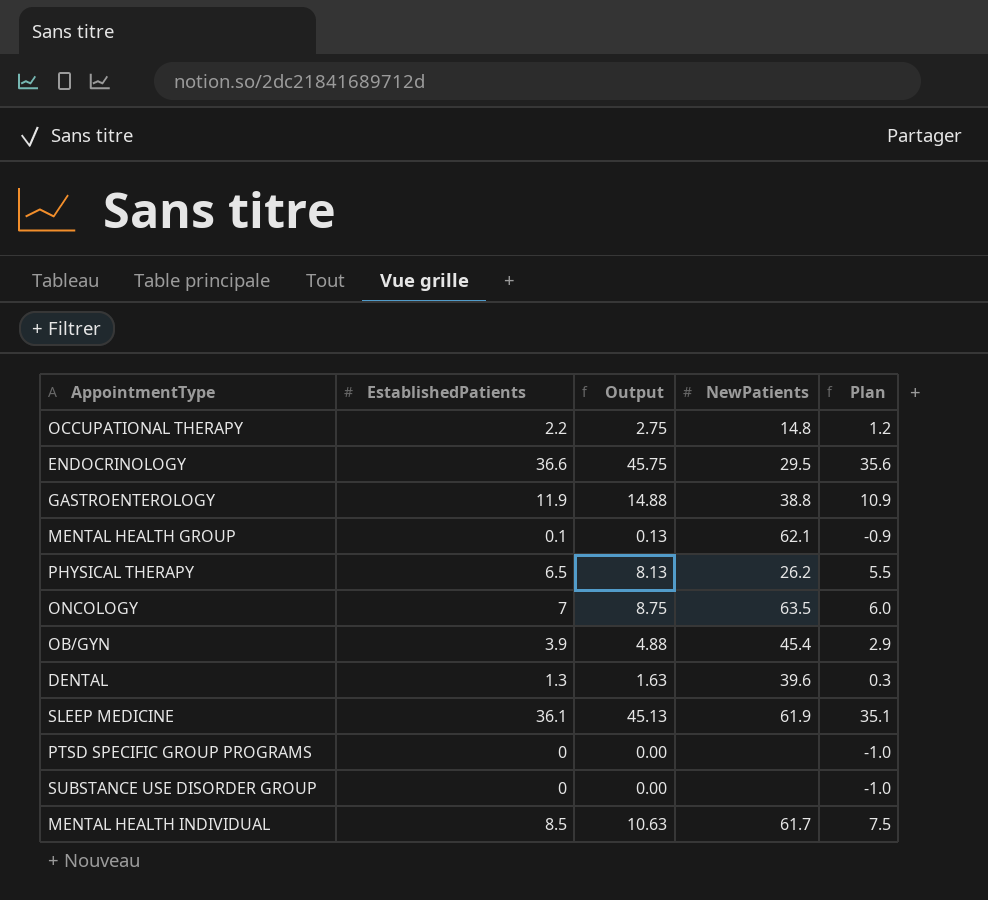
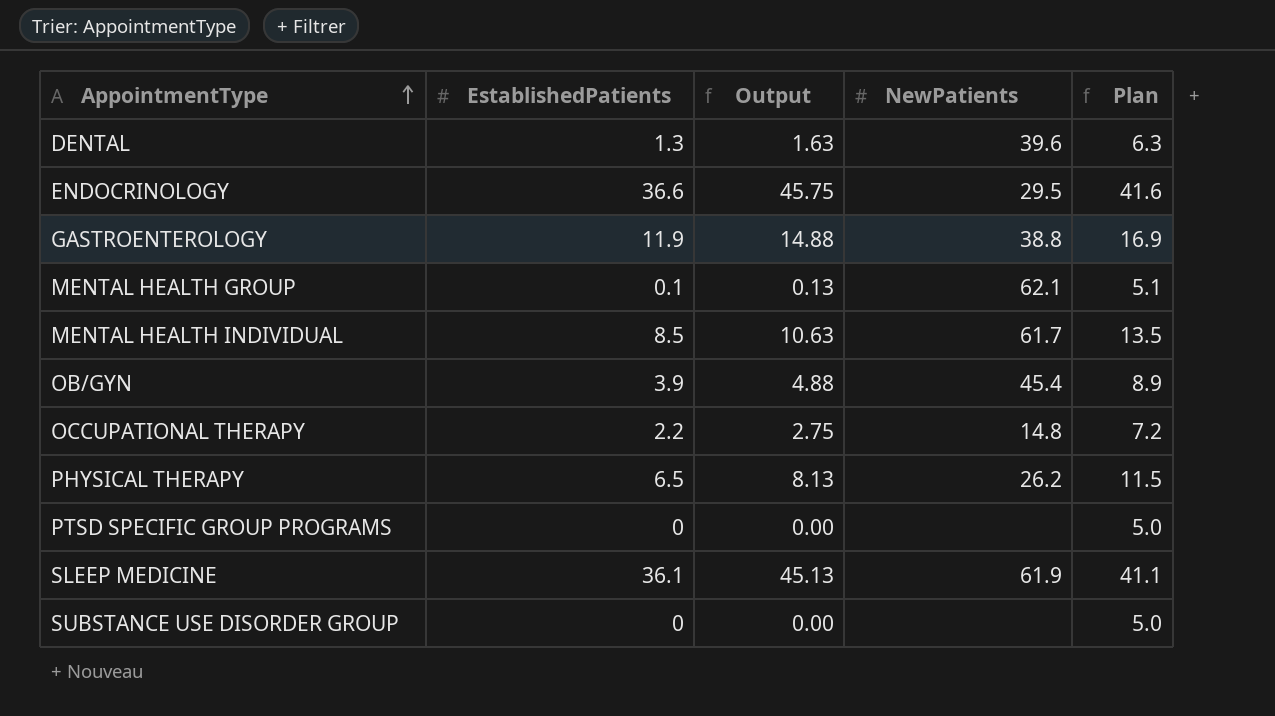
row order: none -> AppointmentType ascending
column Plan | formula: [EstablishedPatients] - 1 -> [EstablishedPatients] + 5
row ONCOLOGY: 7 | 8.75 | 63.5 | 6.0 -> none

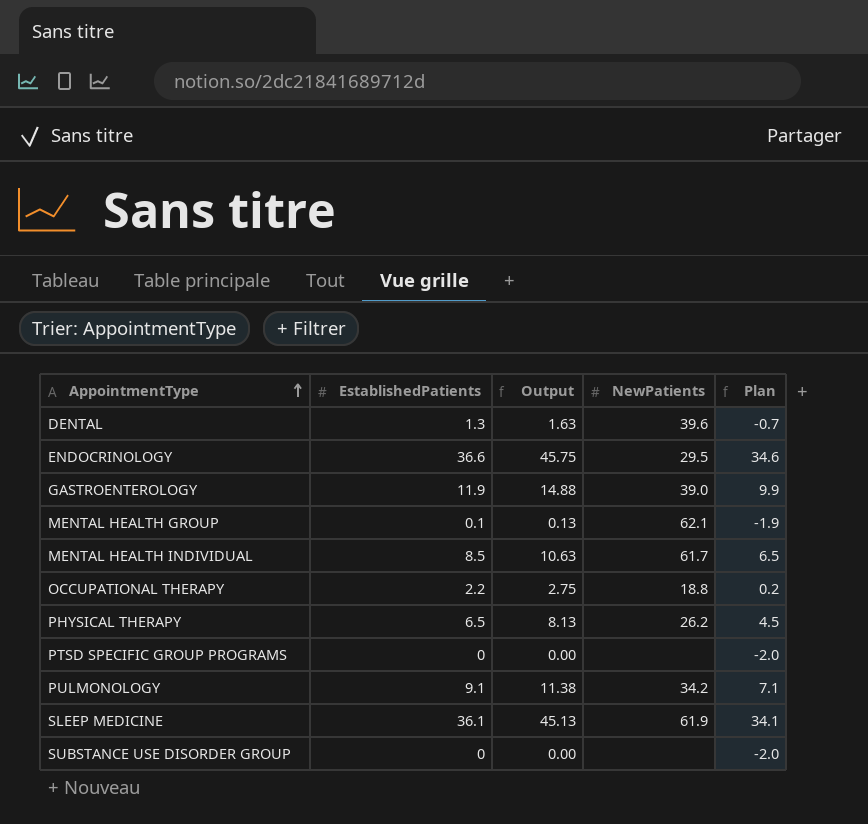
column Plan | formula: [EstablishedPatients] + 5 -> [EstablishedPatients] - 2
row OB/GYN: 3.9 | 4.88 | 45.4 | 8.9 -> none
GASTROENTEROLOGY | NewPatients: 38.8 -> 39.0
OCCUPATIONAL THERAPY | NewPatients: 14.8 -> 18.8
row PULMONOLOGY: none -> 9.1 | 11.38 | 34.2 | 7.1

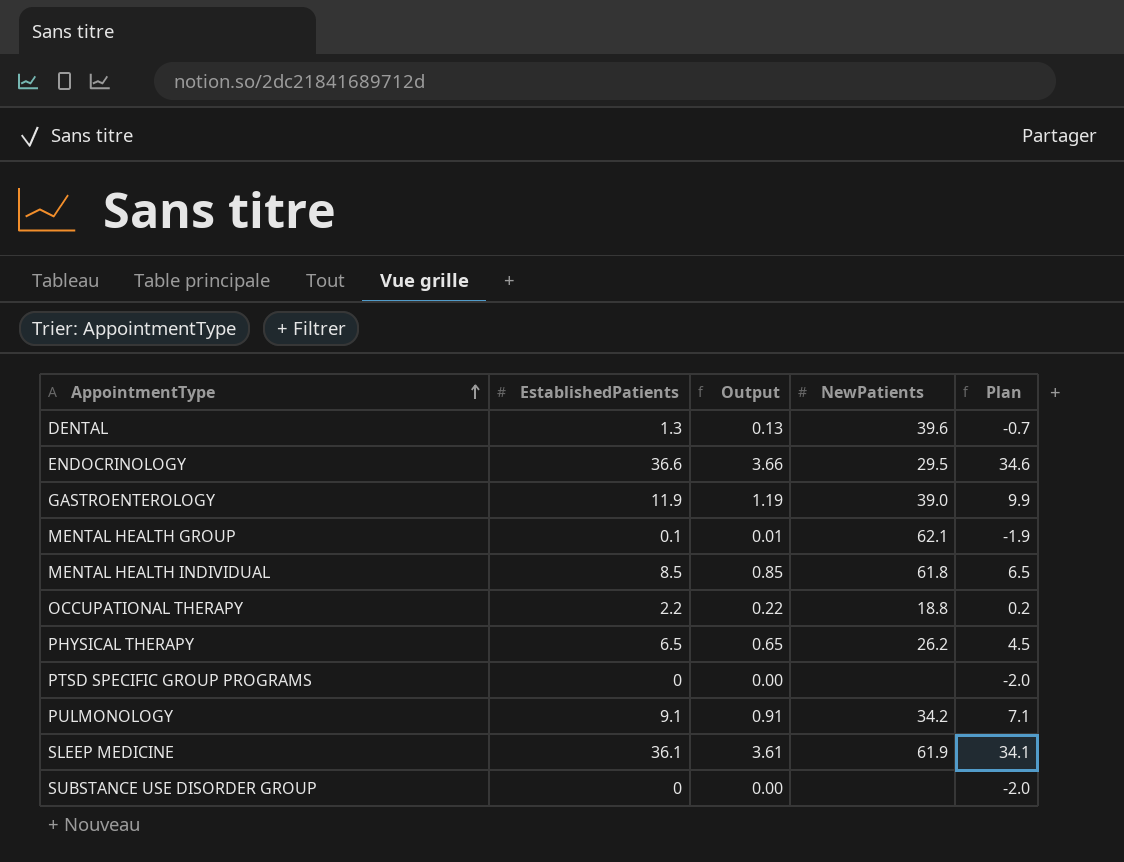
column Output | formula: [EstablishedPatients] * 1.25 -> [EstablishedPatients] * 0.1
MENTAL HEALTH INDIVIDUAL | NewPatients: 61.7 -> 61.8

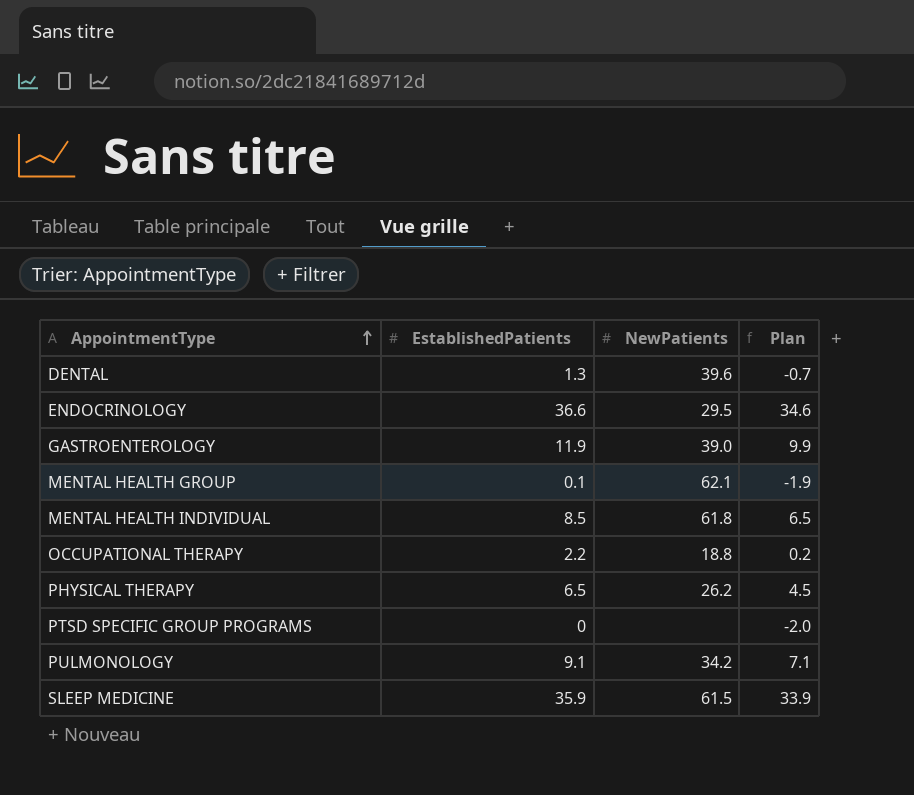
column Output | formula: [EstablishedPatients] * 0.1 -> none
row SUBSTANCE USE DISORDER GROUP: 0 | 0.00 | none | -2.0 -> none
SLEEP MEDICINE | EstablishedPatients: 36.1 -> 35.9
SLEEP MEDICINE | NewPatients: 61.9 -> 61.5
SLEEP MEDICINE | Plan: 34.1 -> 33.9

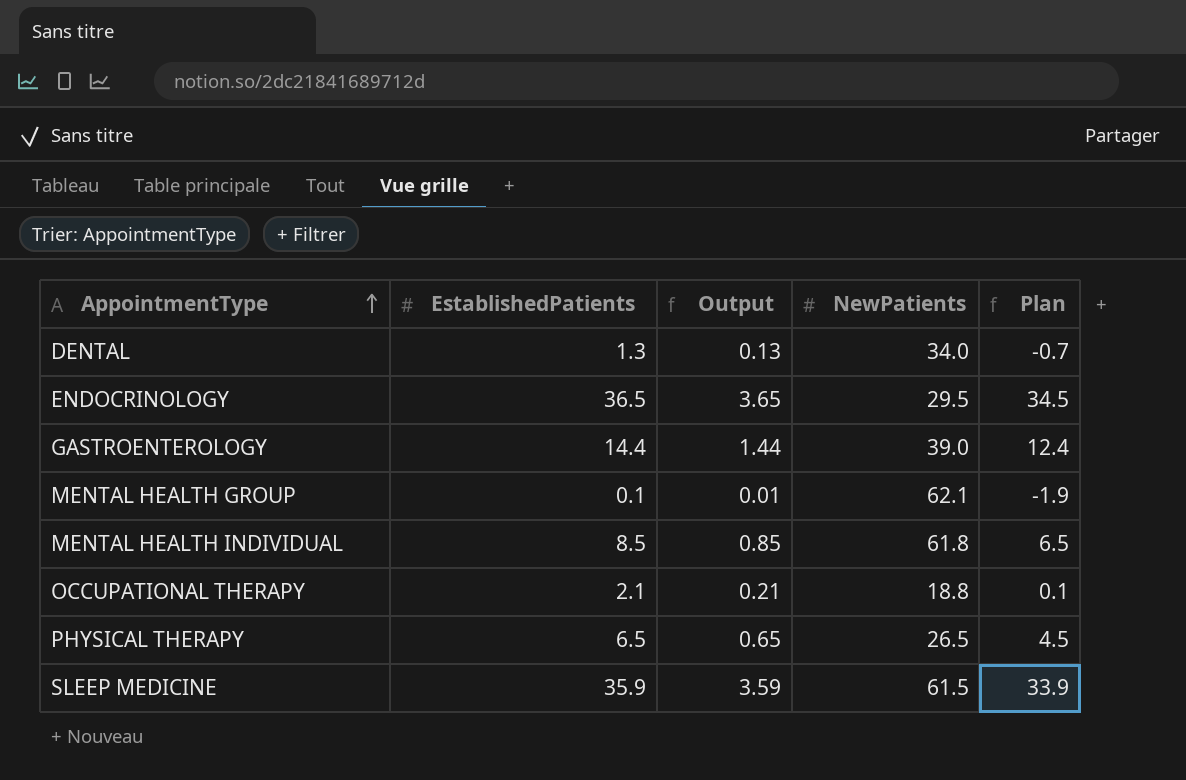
column Output | formula: none -> [EstablishedPatients] * 0.1
row PTSD SPECIFIC GROUP PROGRAMS: 0 | none | -2.0 -> none
row PULMONOLOGY: 9.1 | 34.2 | 7.1 -> none
DENTAL | NewPatients: 39.6 -> 34.0
ENDOCRINOLOGY | EstablishedPatients: 36.6 -> 36.5
ENDOCRINOLOGY | Plan: 34.6 -> 34.5
GASTROENTEROLOGY | EstablishedPatients: 11.9 -> 14.4
GASTROENTEROLOGY | Plan: 9.9 -> 12.4
OCCUPATIONAL THERAPY | EstablishedPatients: 2.2 -> 2.1
OCCUPATIONAL THERAPY | Plan: 0.2 -> 0.1
PHYSICAL THERAPY | NewPatients: 26.2 -> 26.5

